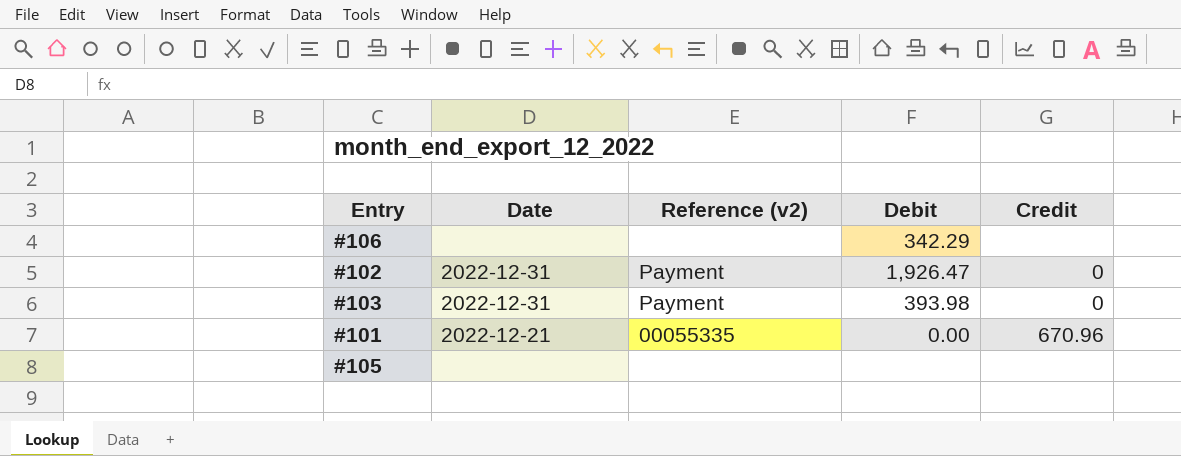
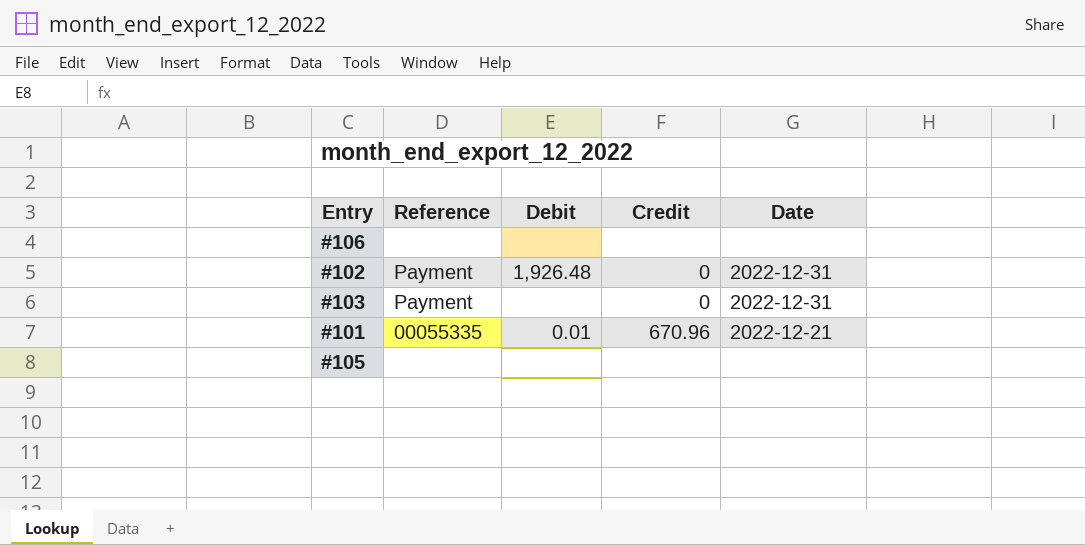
column name: Reference (v2) -> Reference
column Date | position: 2 -> 5
#106 | Debit: 342.29 -> none
#102 | Debit: 1,926.47 -> 1,926.48
#103 | Debit: 393.98 -> none
#101 | Debit: 0.00 -> 0.01

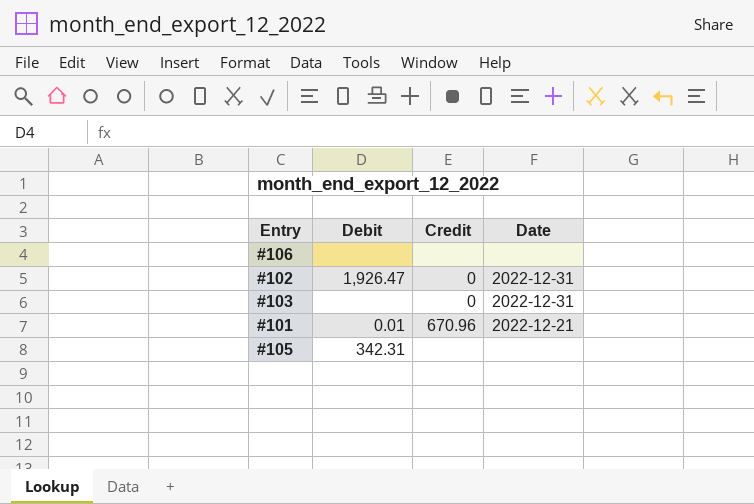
column Reference | position: 2 -> none
#102 | Debit: 1,926.48 -> 1,926.47
#105 | Debit: none -> 342.31

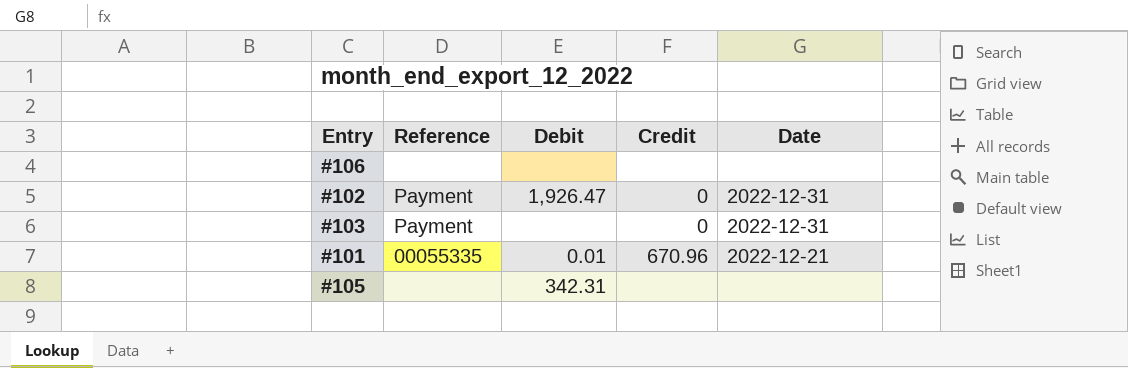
column Reference | position: none -> 2

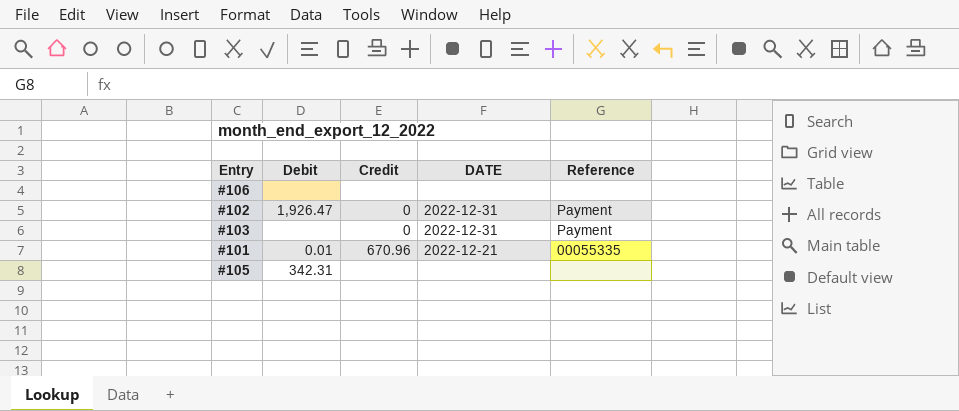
column name: Date -> DATE
column Reference | position: 2 -> 5

